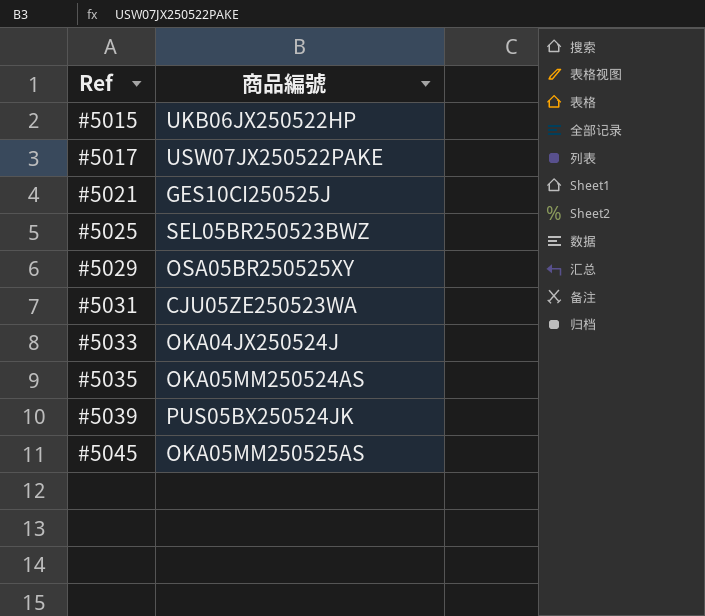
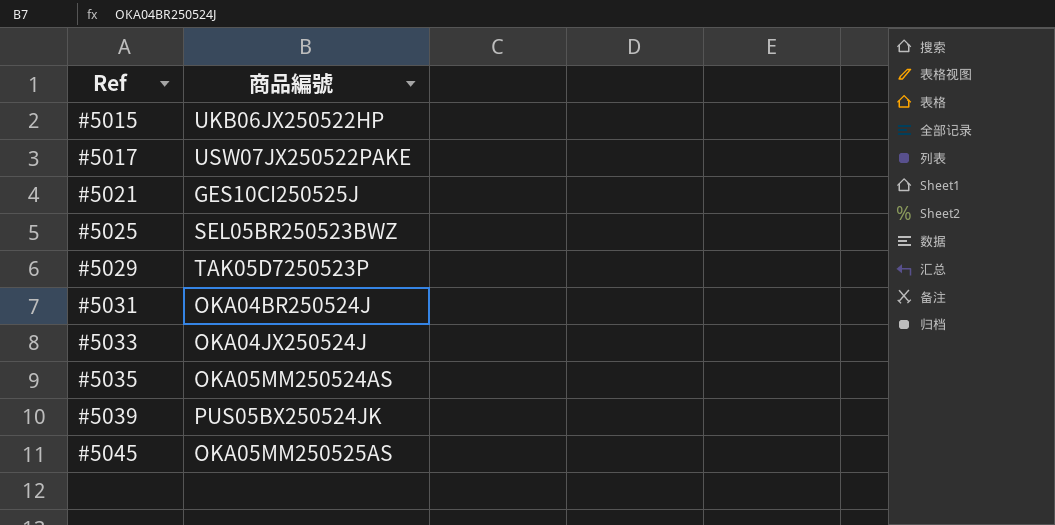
#5029 | 商品編號: OSA05BR250525XY -> TAK05D7250523P
#5031 | 商品編號: CJU05ZE250523WA -> OKA04BR250524J

